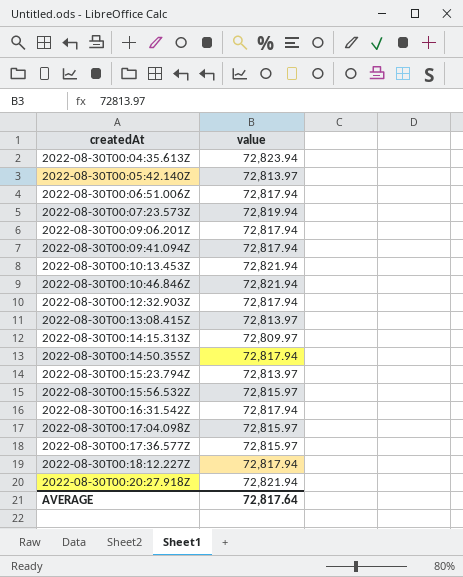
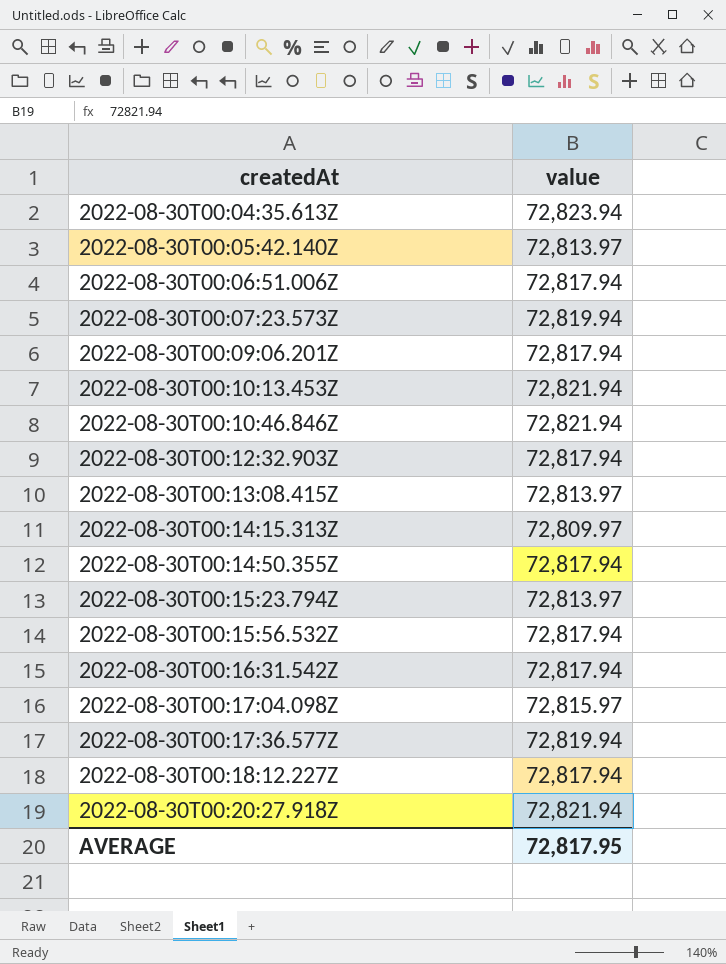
row 2022-08-30T00:09:41.094Z: 72,817.94 -> none
2022-08-30T00:15:56.532Z | value: 72,815.97 -> 72,817.94
2022-08-30T00:17:36.577Z | value: 72,815.97 -> 72,819.94
AVERAGE | value: 72,817.64 -> 72,817.95

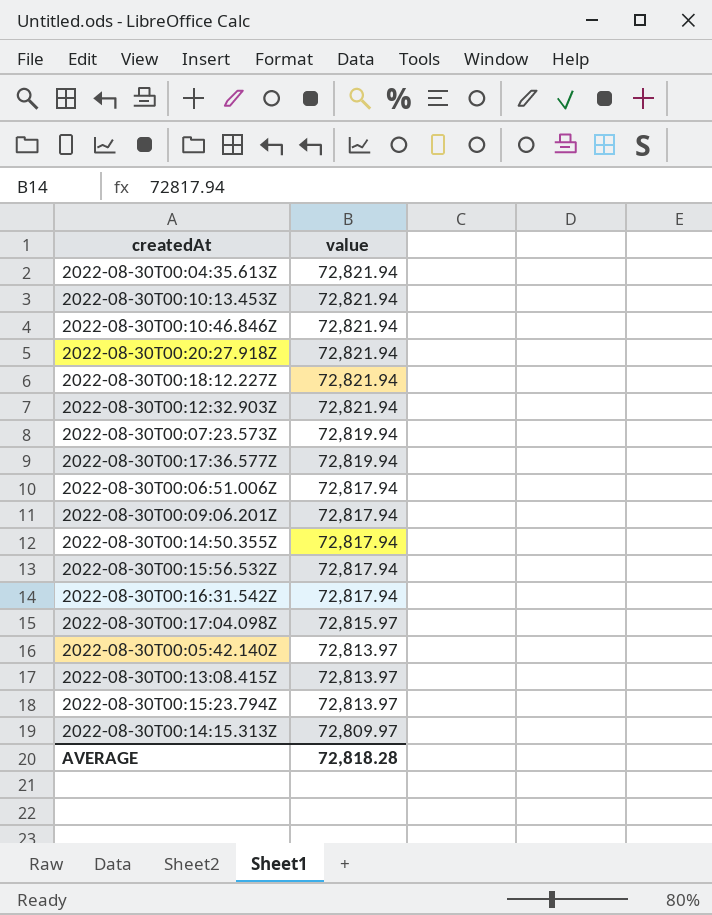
row order: createdAt ascending -> value descending
2022-08-30T00:04:35.613Z | value: 72,823.94 -> 72,821.94
2022-08-30T00:18:12.227Z | value: 72,817.94 -> 72,821.94
2022-08-30T00:12:32.903Z | value: 72,817.94 -> 72,821.94
AVERAGE | value: 72,817.95 -> 72,818.28

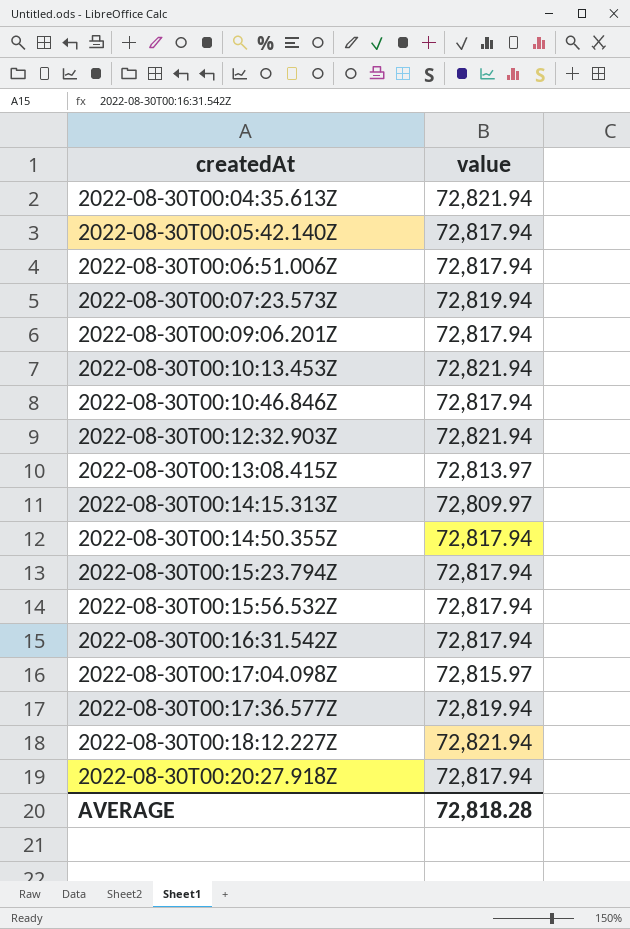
row order: value descending -> createdAt ascending
2022-08-30T00:05:42.140Z | value: 72,813.97 -> 72,817.94
2022-08-30T00:10:46.846Z | value: 72,821.94 -> 72,817.94
2022-08-30T00:15:23.794Z | value: 72,813.97 -> 72,817.94
2022-08-30T00:20:27.918Z | value: 72,821.94 -> 72,817.94

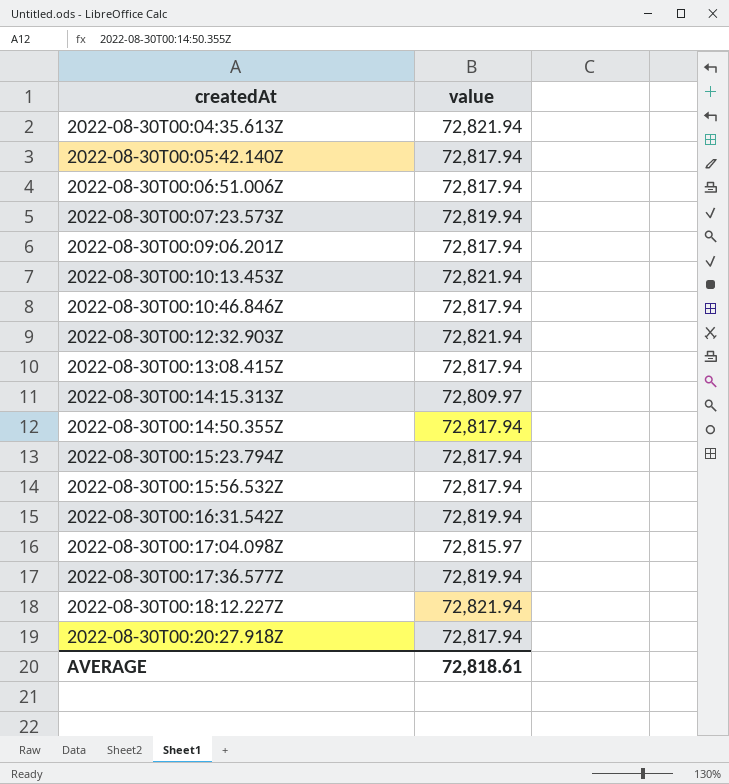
2022-08-30T00:13:08.415Z | value: 72,813.97 -> 72,817.94
2022-08-30T00:16:31.542Z | value: 72,817.94 -> 72,819.94
AVERAGE | value: 72,818.28 -> 72,818.61

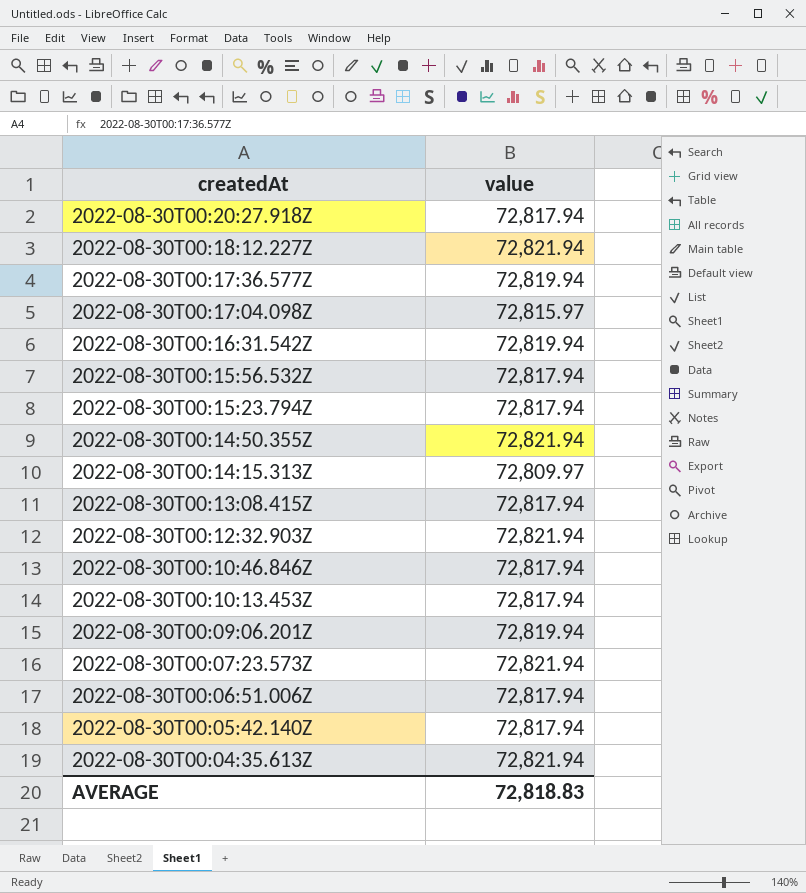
row order: createdAt ascending -> createdAt descending
2022-08-30T00:14:50.355Z | value: 72,817.94 -> 72,821.94
2022-08-30T00:10:13.453Z | value: 72,821.94 -> 72,817.94
2022-08-30T00:09:06.201Z | value: 72,817.94 -> 72,819.94
2022-08-30T00:07:23.573Z | value: 72,819.94 -> 72,821.94
AVERAGE | value: 72,818.61 -> 72,818.83

